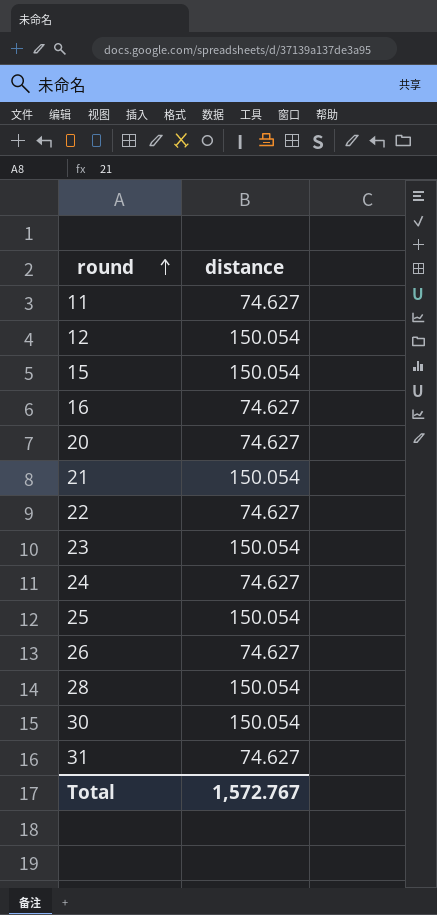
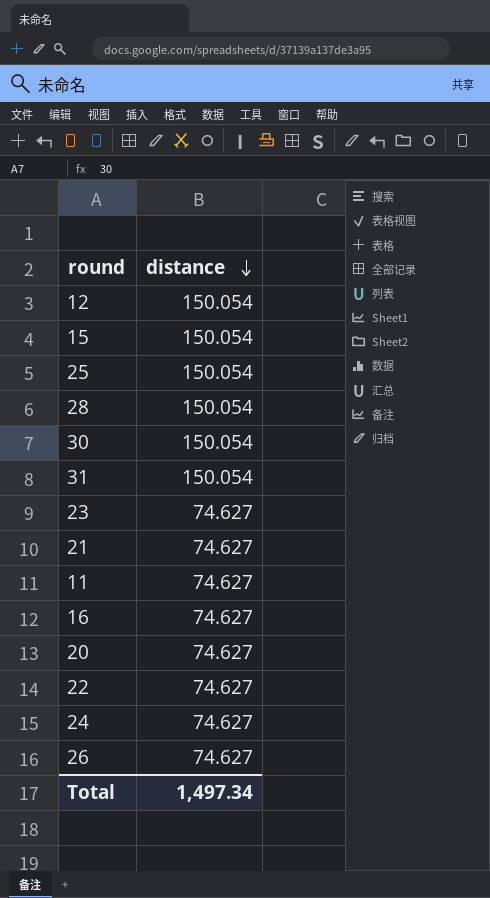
row order: round ascending -> distance descending
31 | distance: 74.627 -> 150.054
23 | distance: 150.054 -> 74.627
21 | distance: 150.054 -> 74.627
Total | distance: 1,572.767 -> 1,497.34

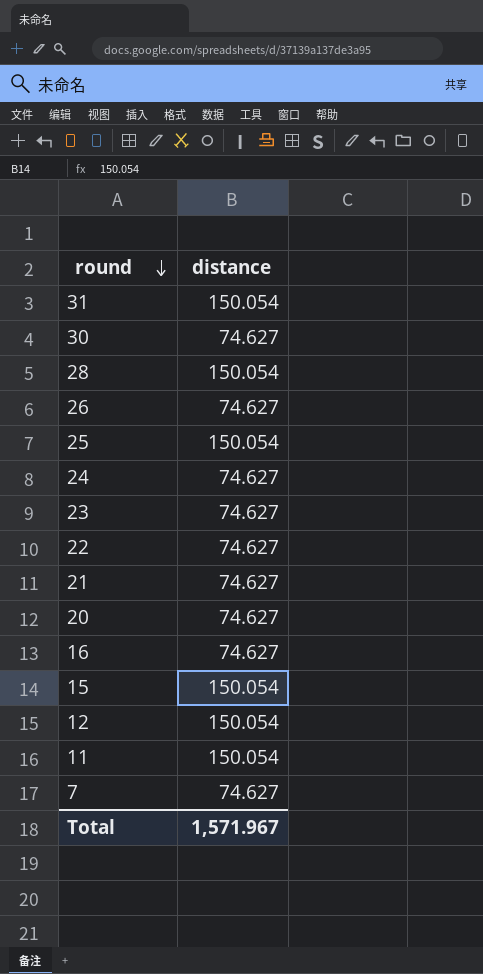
row order: distance descending -> round descending
30 | distance: 150.054 -> 74.627
11 | distance: 74.627 -> 150.054
row 7: none -> 74.627
Total | distance: 1,497.34 -> 1,571.967

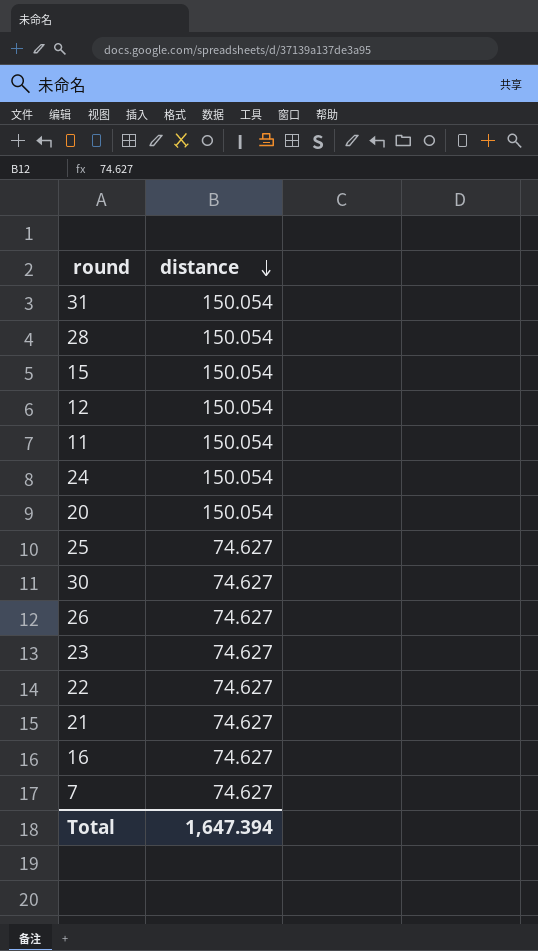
row order: round descending -> distance descending
24 | distance: 74.627 -> 150.054
20 | distance: 74.627 -> 150.054
25 | distance: 150.054 -> 74.627
Total | distance: 1,571.967 -> 1,647.394

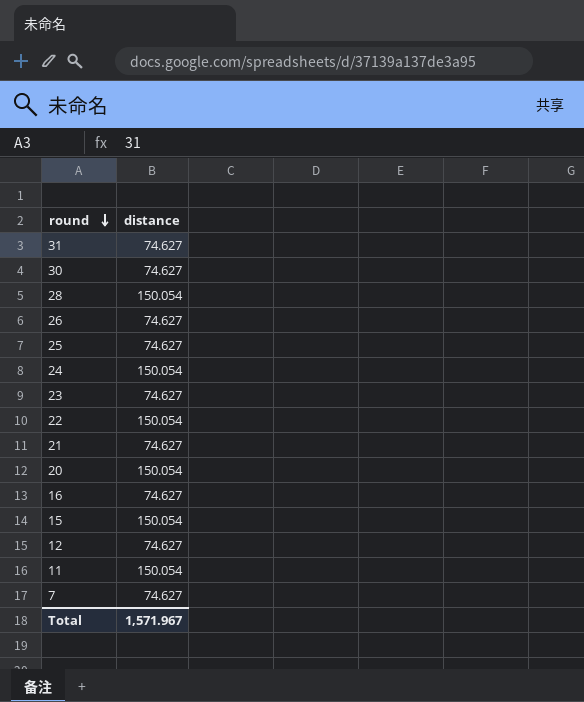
row order: distance descending -> round descending
31 | distance: 150.054 -> 74.627
22 | distance: 74.627 -> 150.054
12 | distance: 150.054 -> 74.627
Total | distance: 1,647.394 -> 1,571.967

